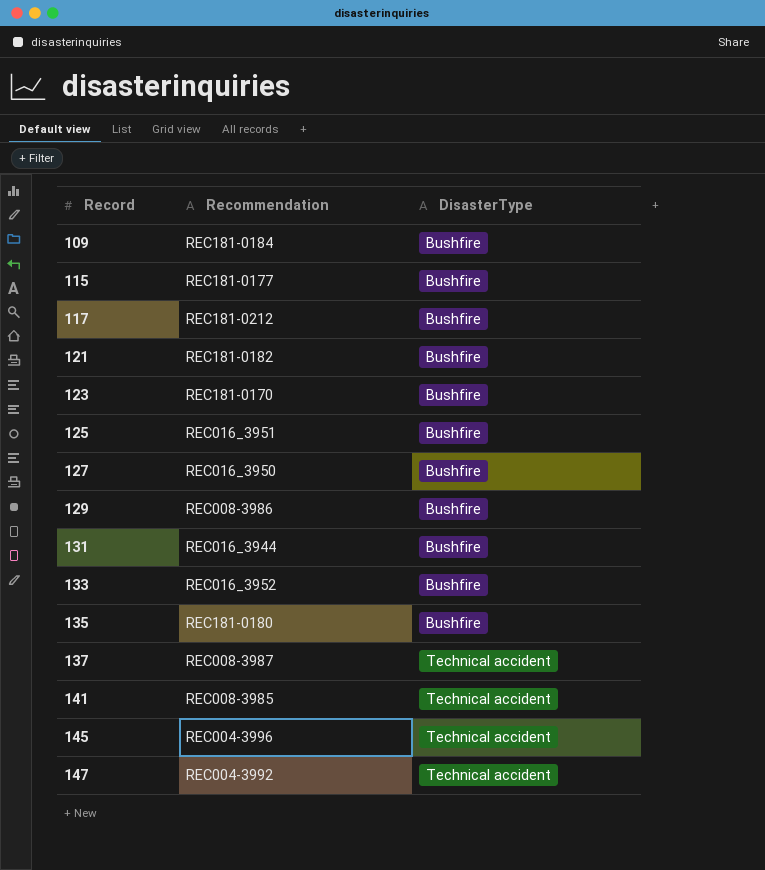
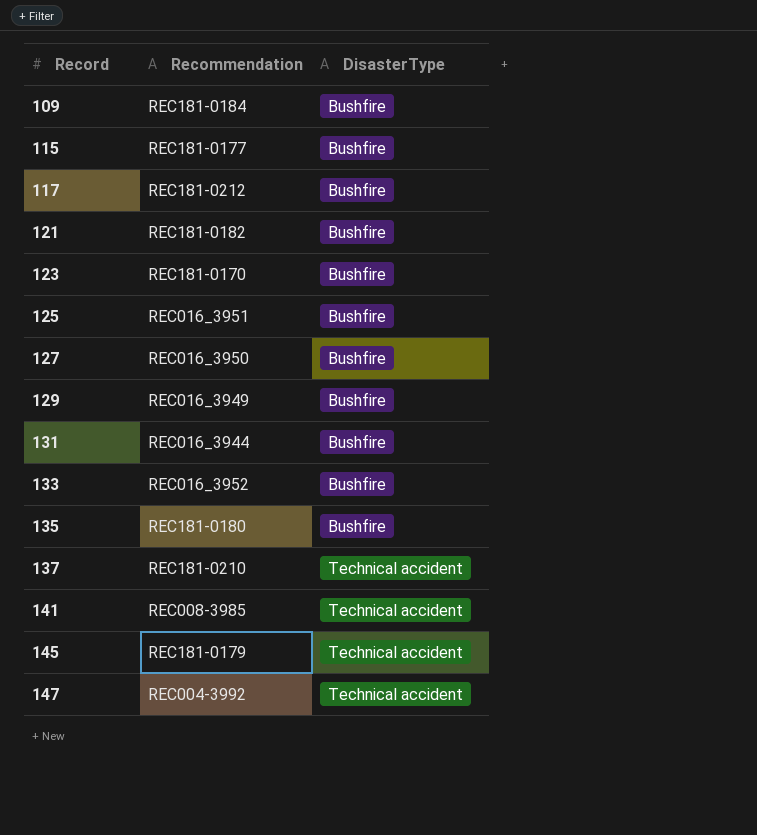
129 | Recommendation: REC008-3986 -> REC016_3949
137 | Recommendation: REC008-3987 -> REC181-0210
145 | Recommendation: REC004-3996 -> REC181-0179

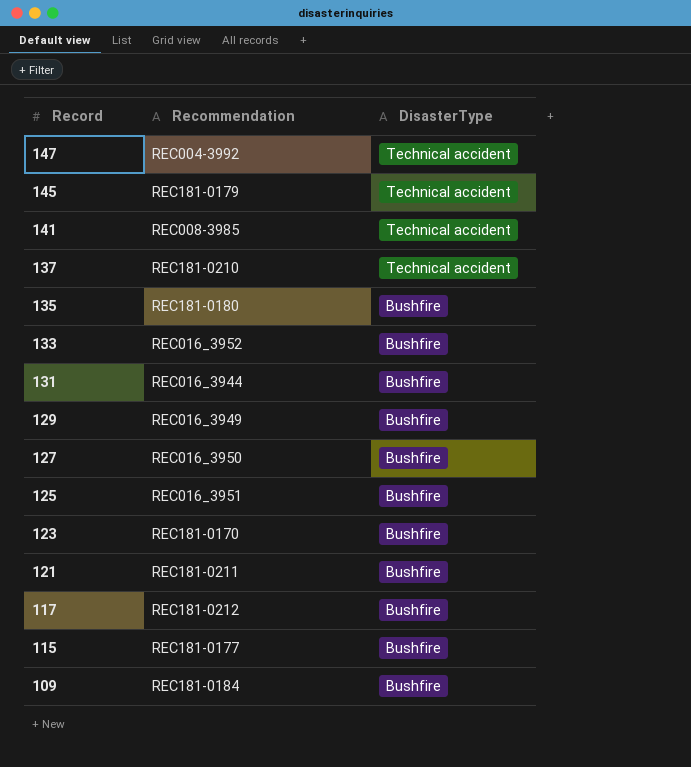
row order: Record ascending -> Record descending
121 | Recommendation: REC181-0182 -> REC181-0211

